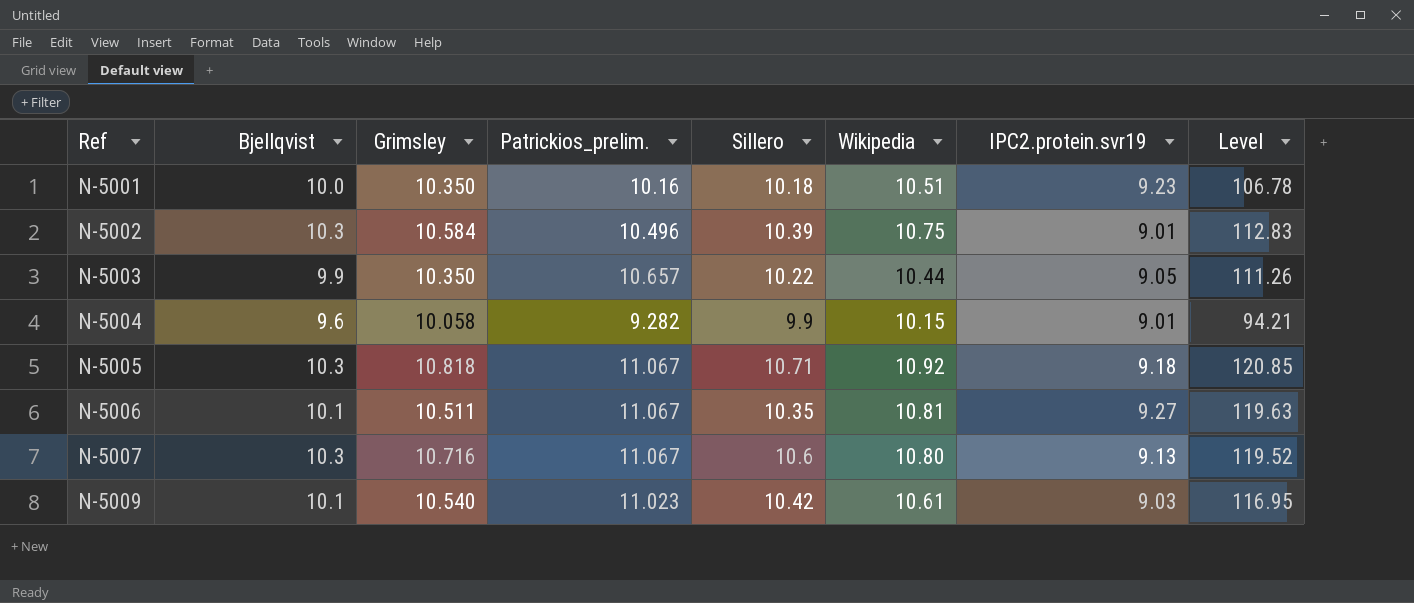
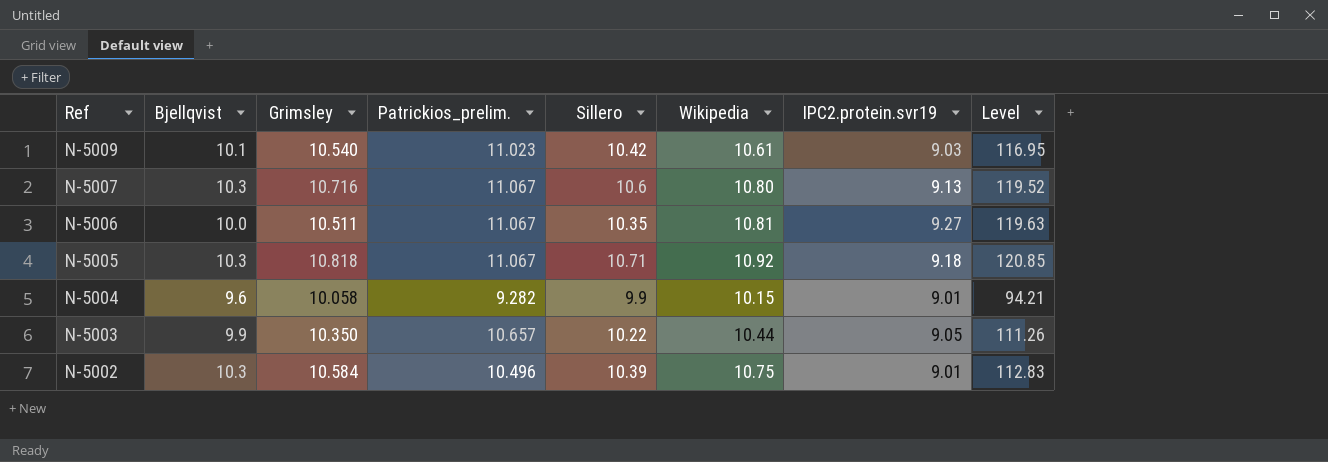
row order: Ref ascending -> Ref descending
row N-5001: 10.0 | 10.350 | 10.16 | 10.18 | 10.51 | 9.23 | 106.78 -> none
N-5006 | Bjellqvist: 10.1 -> 10.0

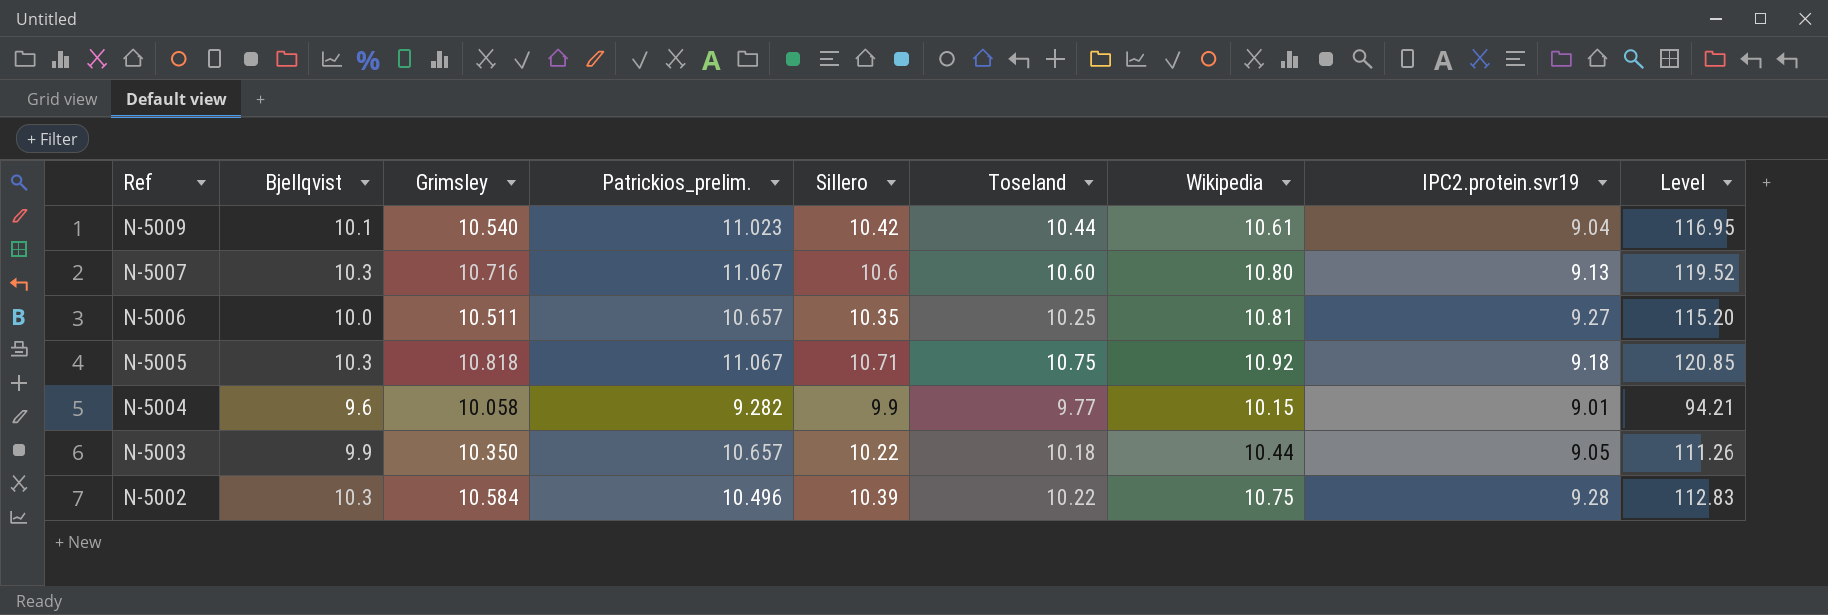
column Toseland | position: none -> 6
N-5009 | IPC2.protein.svr19: 9.03 -> 9.04
N-5006 | Patrickios_prelim.: 11.067 -> 10.657
N-5006 | Level: 119.63 -> 115.20
N-5002 | IPC2.protein.svr19: 9.01 -> 9.28

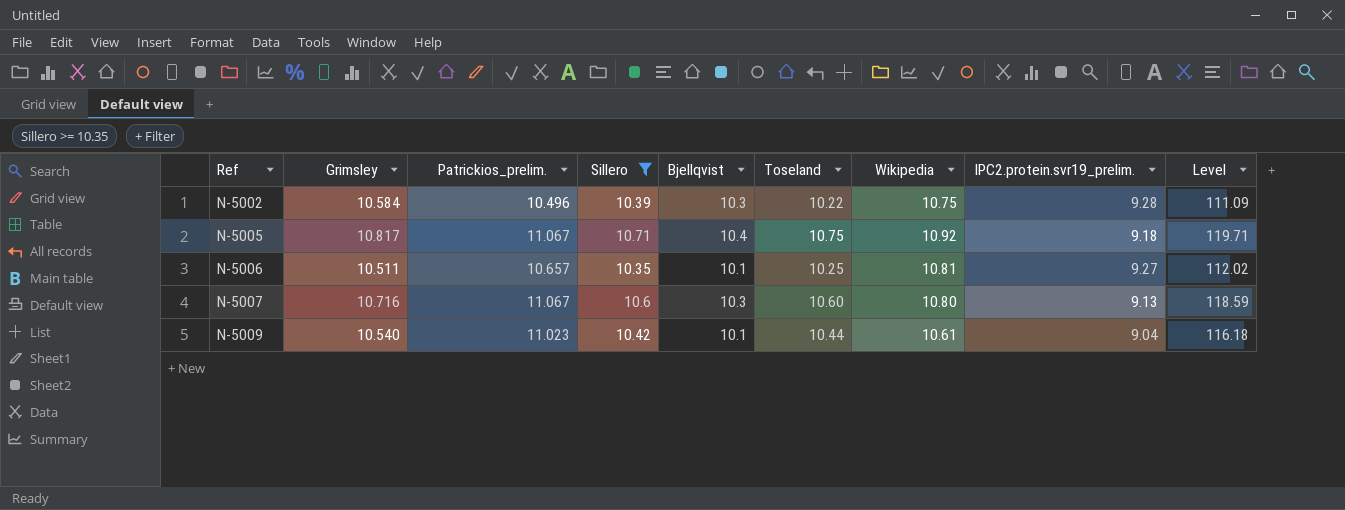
filter: none -> Sillero >= 10.35
row order: Ref descending -> Ref ascending
column Bjellqvist | position: 2 -> 5
column name: IPC2.protein.svr19 -> IPC2.protein.svr19_prelim.
column Level | formula: [Patrickios_prelim.] * [Wikipedia] -> [Grimsley] * [Patrickios_prelim.]
N-5005 | Grimsley: 10.818 -> 10.817
N-5005 | Bjellqvist: 10.3 -> 10.4
N-5006 | Bjellqvist: 10.0 -> 10.1

